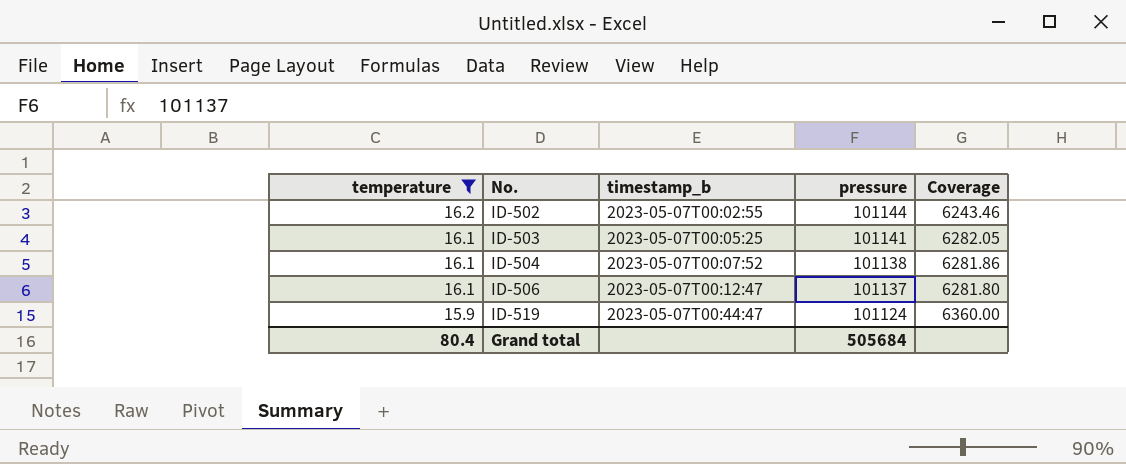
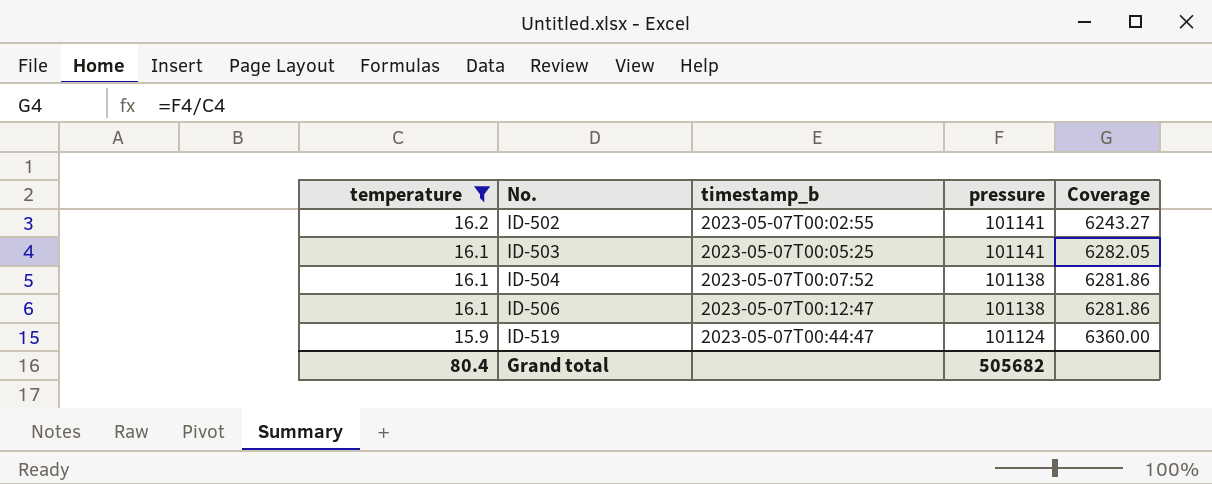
ID-502 | pressure: 101144 -> 101141
ID-502 | Coverage: 6243.46 -> 6243.27
ID-506 | pressure: 101137 -> 101138
ID-506 | Coverage: 6281.80 -> 6281.86
Grand total | pressure: 505684 -> 505682

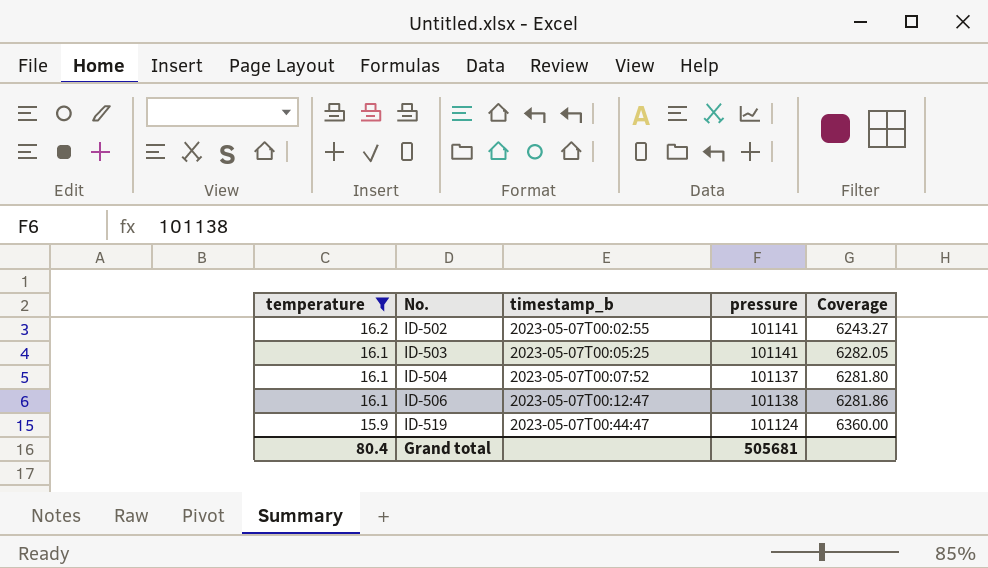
ID-504 | pressure: 101138 -> 101137
ID-504 | Coverage: 6281.86 -> 6281.80
Grand total | pressure: 505682 -> 505681

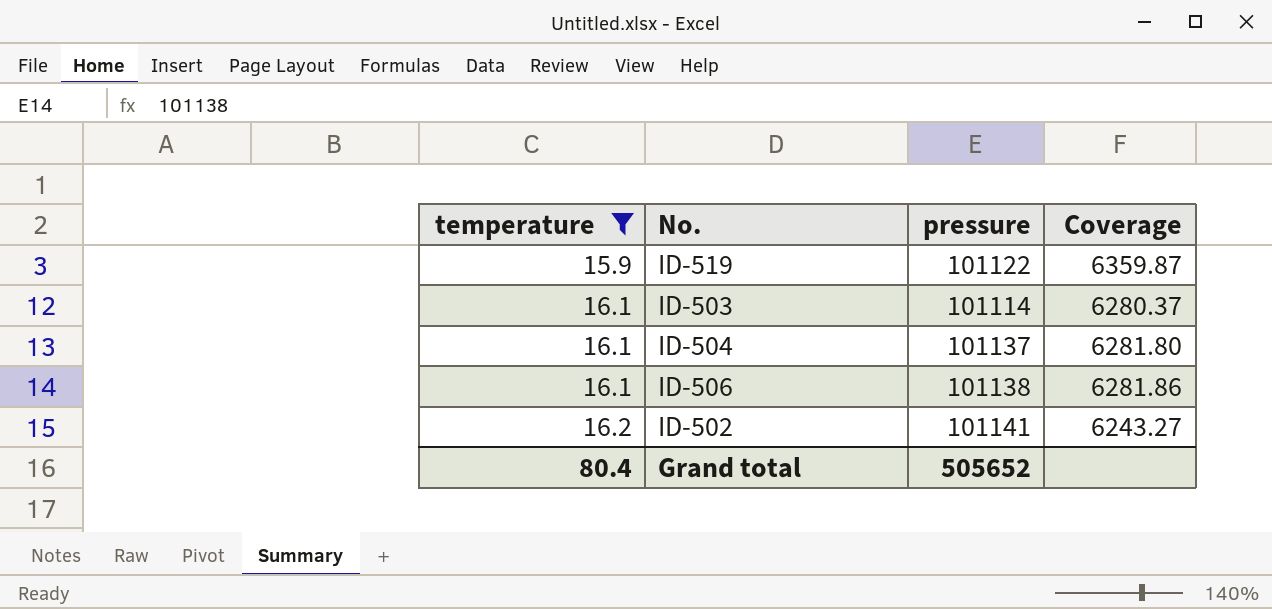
row order: temperature descending -> temperature ascending
column timestamp_b | position: 3 -> none
ID-519 | pressure: 101124 -> 101122
ID-519 | Coverage: 6360.00 -> 6359.87
ID-503 | pressure: 101141 -> 101114
ID-503 | Coverage: 6282.05 -> 6280.37
Grand total | pressure: 505681 -> 505652

